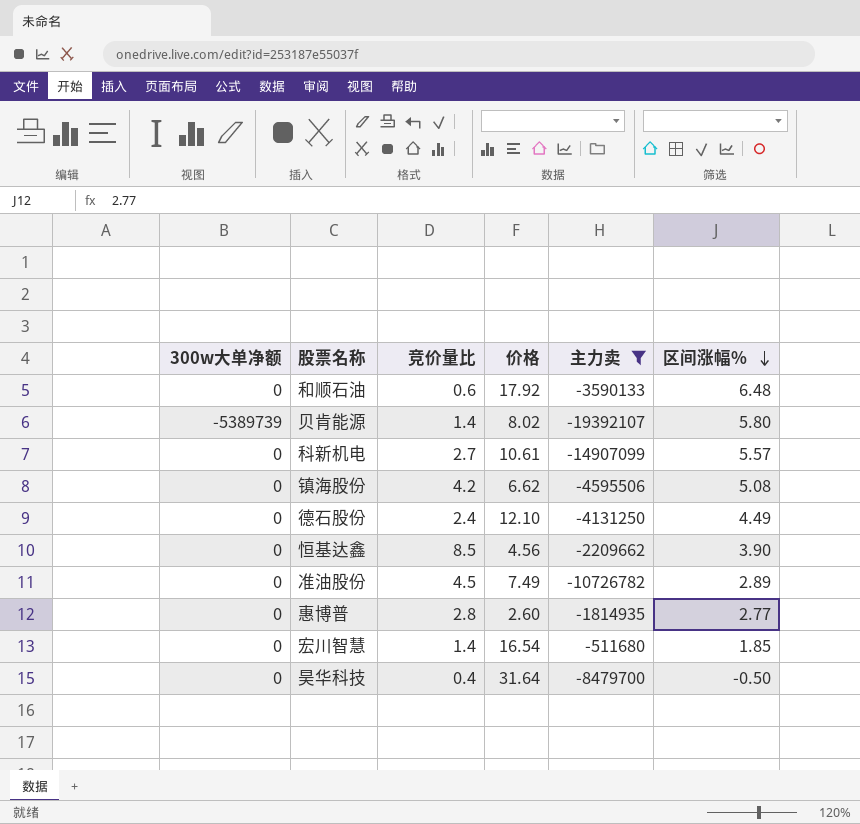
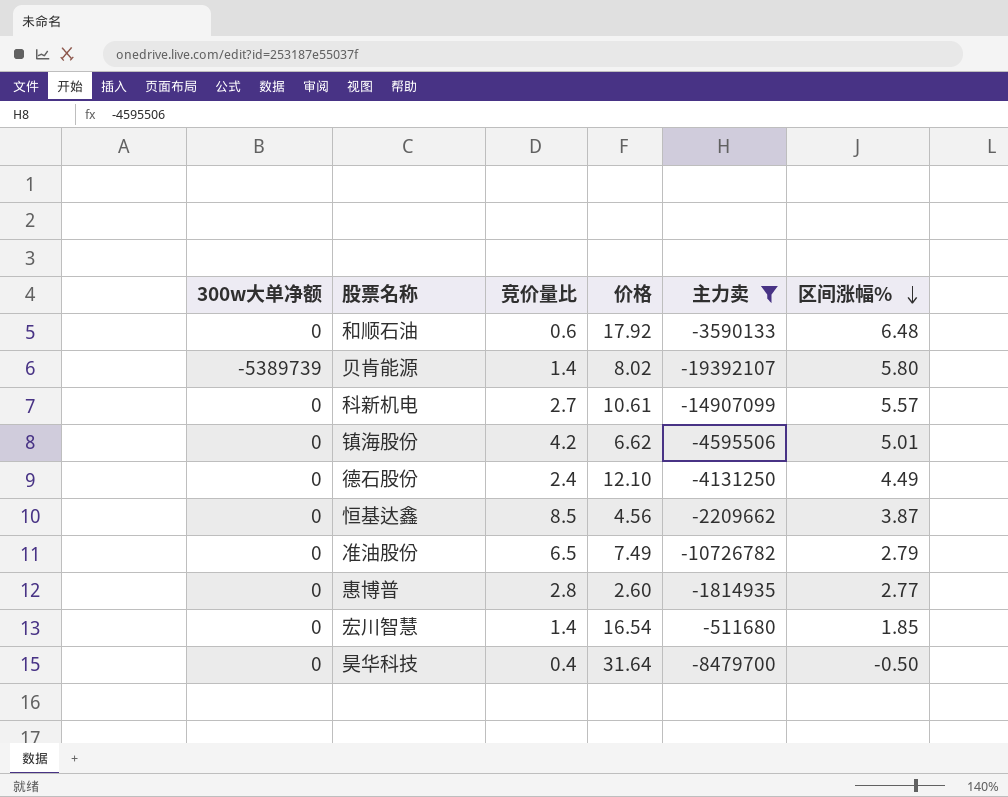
镇海股份 | 区间涨幅%: 5.08 -> 5.01
恒基达鑫 | 区间涨幅%: 3.90 -> 3.87
准油股份 | 竞价量比: 4.5 -> 6.5
准油股份 | 区间涨幅%: 2.89 -> 2.79

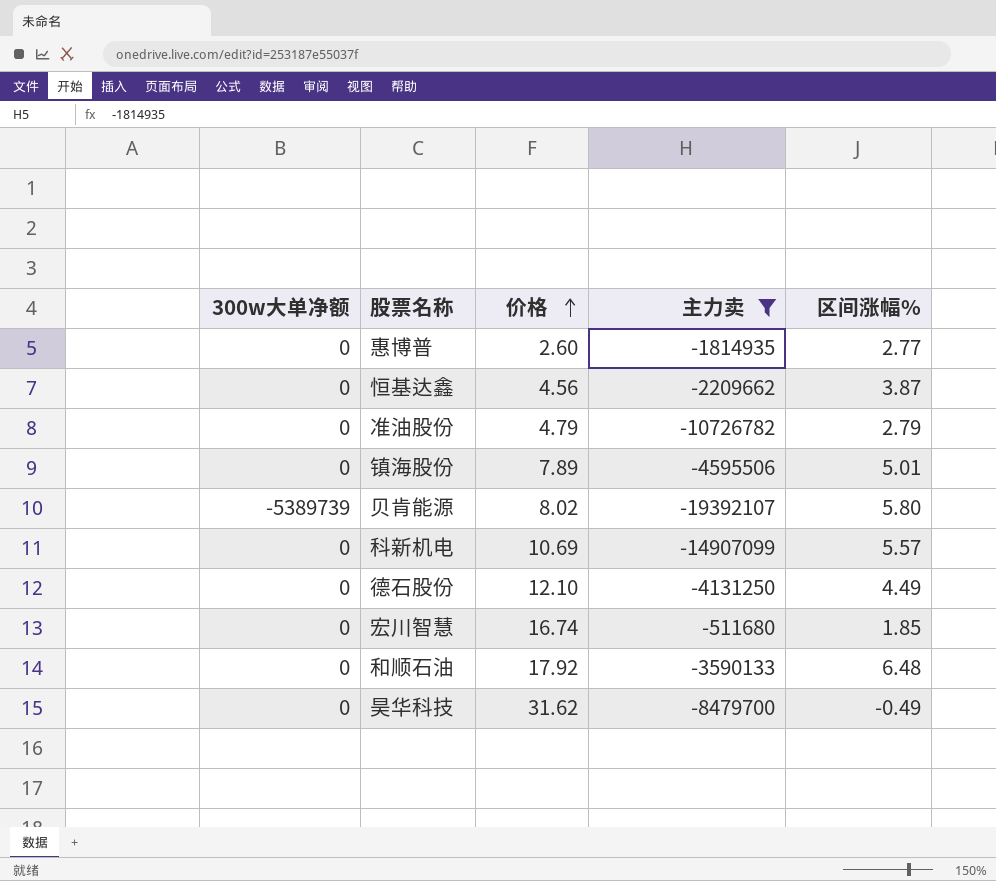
row order: 区间涨幅% descending -> 价格 ascending
column 竞价量比 | position: 3 -> none
准油股份 | 价格: 7.49 -> 4.79
镇海股份 | 价格: 6.62 -> 7.89
科新机电 | 价格: 10.61 -> 10.69
宏川智慧 | 价格: 16.54 -> 16.74
昊华科技 | 价格: 31.64 -> 31.62
昊华科技 | 区间涨幅%: -0.50 -> -0.49

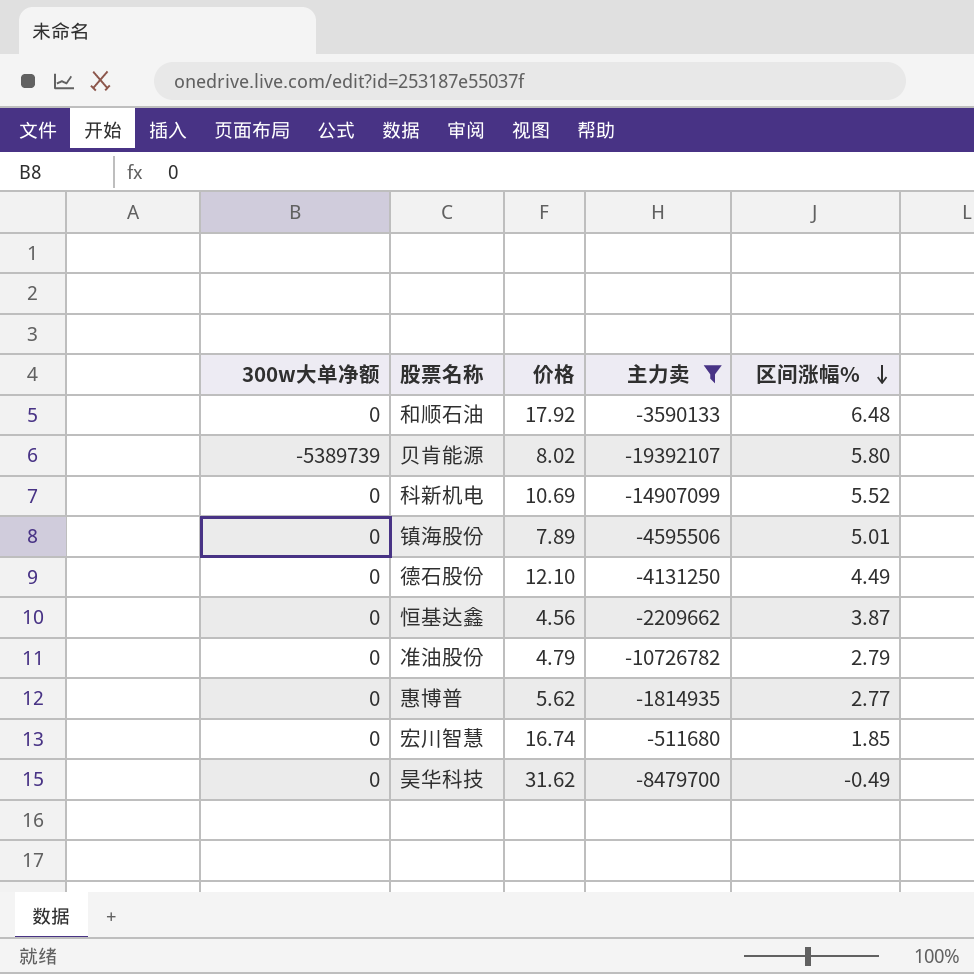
row order: 价格 ascending -> 区间涨幅% descending
科新机电 | 区间涨幅%: 5.57 -> 5.52
惠博普 | 价格: 2.60 -> 5.62

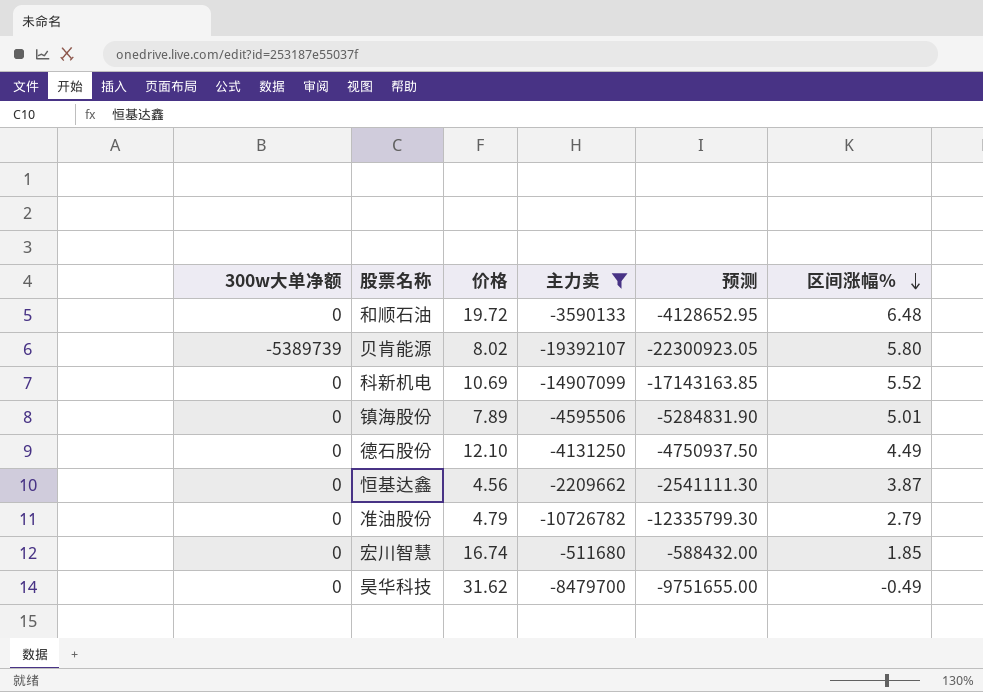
column 预测 | formula: none -> [主力卖] * 1.15
row 惠博普: 0 | 5.62 | -1814935 | 2.77 -> none
和顺石油 | 价格: 17.92 -> 19.72

